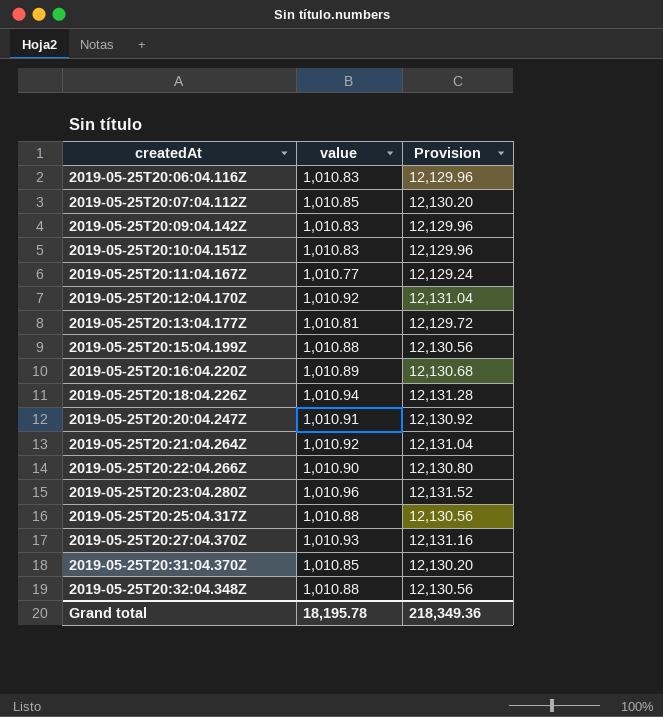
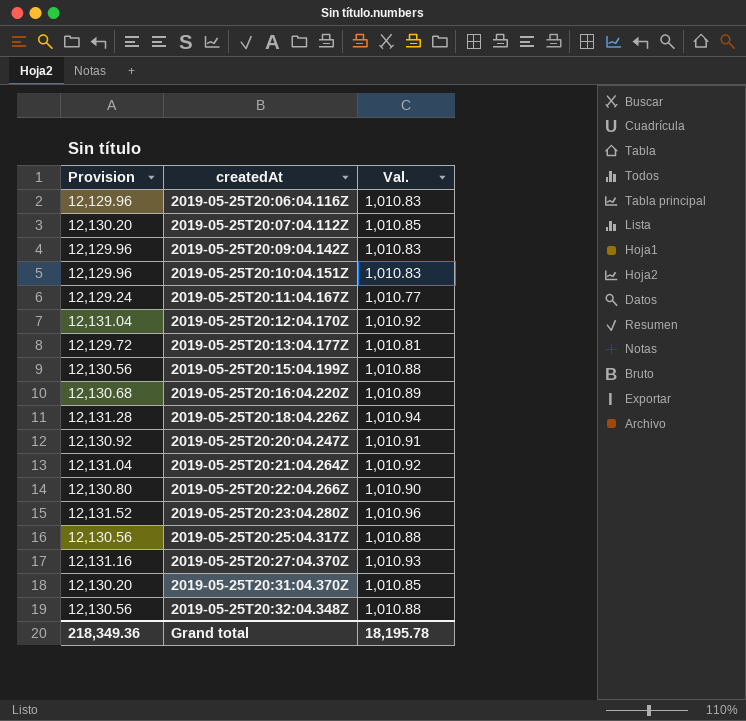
column Provision | position: 3 -> 1
column name: value -> Val.

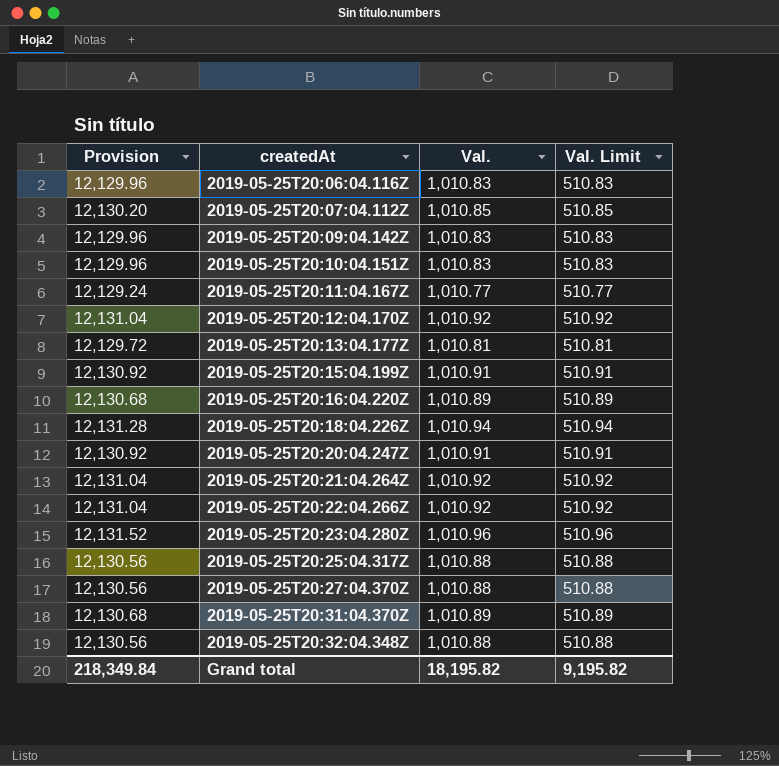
column Val. Limit | formula: none -> [Val.] - 500
2019-05-25T20:15:04.199Z | Provision: 12,130.56 -> 12,130.92
2019-05-25T20:15:04.199Z | Val.: 1,010.88 -> 1,010.91
2019-05-25T20:22:04.266Z | Provision: 12,130.80 -> 12,131.04
2019-05-25T20:22:04.266Z | Val.: 1,010.90 -> 1,010.92
2019-05-25T20:27:04.370Z | Provision: 12,131.16 -> 12,130.56
2019-05-25T20:27:04.370Z | Val.: 1,010.93 -> 1,010.88
2019-05-25T20:31:04.370Z | Provision: 12,130.20 -> 12,130.68
2019-05-25T20:31:04.370Z | Val.: 1,010.85 -> 1,010.89
Grand total | Provision: 218,349.36 -> 218,349.84
Grand total | Val.: 18,195.78 -> 18,195.82

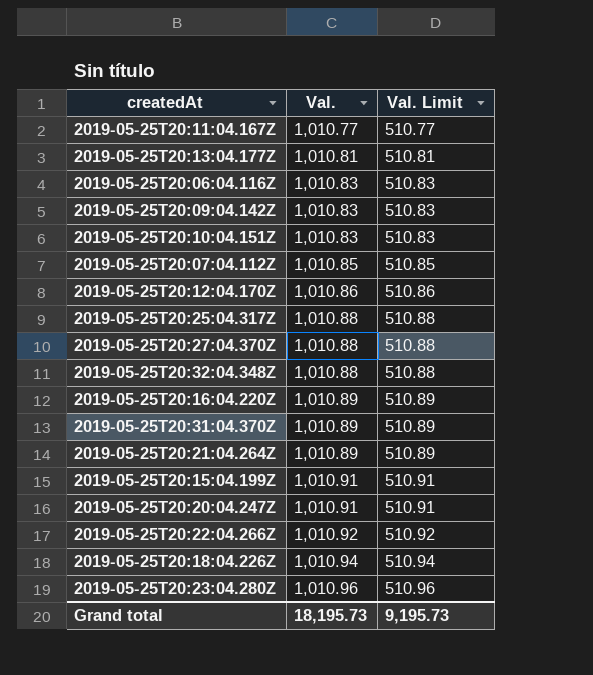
row order: createdAt ascending -> Val. ascending
column Provision | formula: [Val.] * 12 -> none
2019-05-25T20:12:04.170Z | Val.: 1,010.92 -> 1,010.86
2019-05-25T20:12:04.170Z | Val. Limit: 510.92 -> 510.86
2019-05-25T20:21:04.264Z | Val.: 1,010.92 -> 1,010.89
2019-05-25T20:21:04.264Z | Val. Limit: 510.92 -> 510.89
Grand total | Val.: 18,195.82 -> 18,195.73
Grand total | Val. Limit: 9,195.82 -> 9,195.73

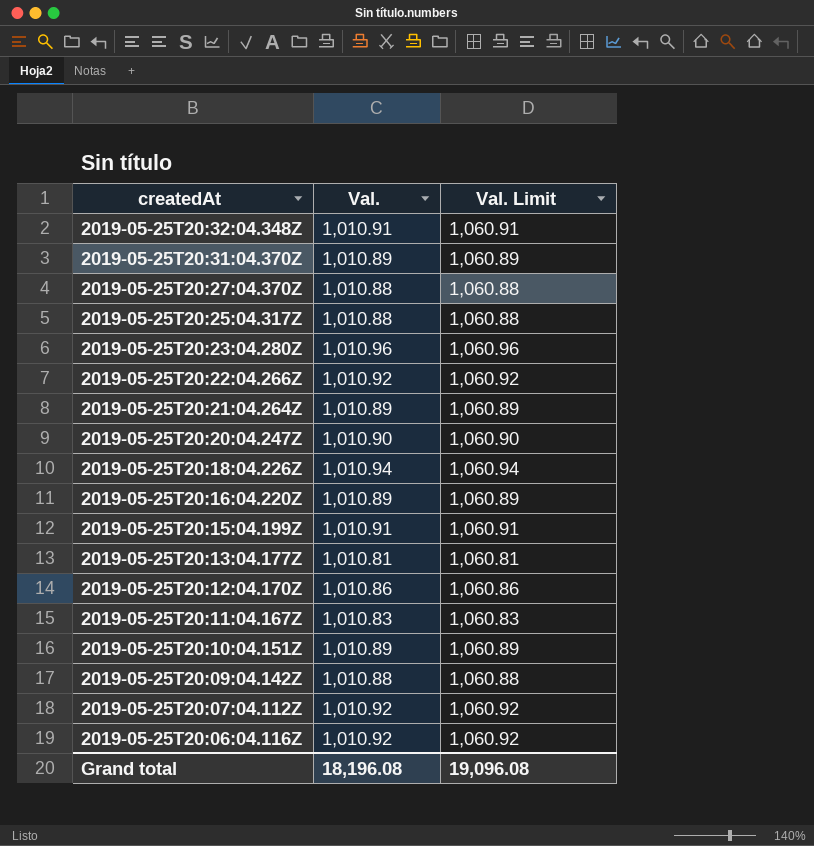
row order: Val. ascending -> createdAt descending
column Val. Limit | formula: [Val.] - 500 -> [Val.] + 50
2019-05-25T20:32:04.348Z | Val.: 1,010.88 -> 1,010.91
2019-05-25T20:20:04.247Z | Val.: 1,010.91 -> 1,010.90
2019-05-25T20:11:04.167Z | Val.: 1,010.77 -> 1,010.83
2019-05-25T20:10:04.151Z | Val.: 1,010.83 -> 1,010.89
2019-05-25T20:09:04.142Z | Val.: 1,010.83 -> 1,010.88
2019-05-25T20:07:04.112Z | Val.: 1,010.85 -> 1,010.92
2019-05-25T20:06:04.116Z | Val.: 1,010.83 -> 1,010.92
Grand total | Val.: 18,195.73 -> 18,196.08
Grand total | Val. Limit: 9,195.73 -> 19,096.08

